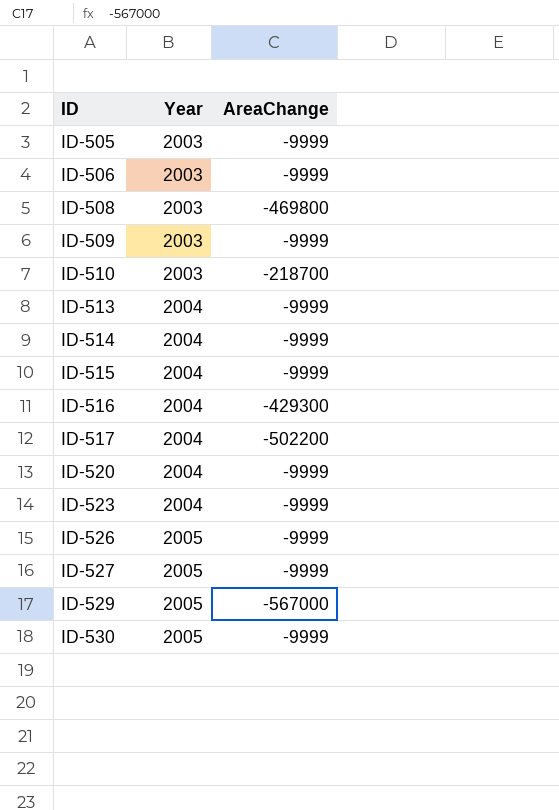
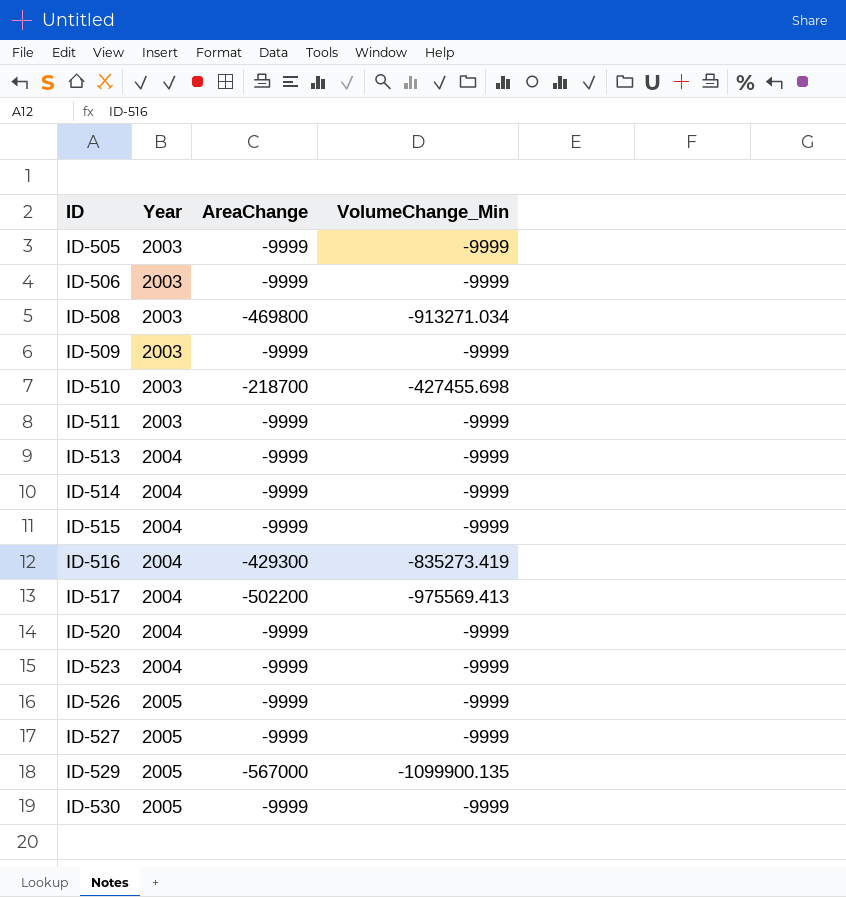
column VolumeChange_Min | position: none -> 4
row ID-511: none -> 2003 | -9999 | -9999

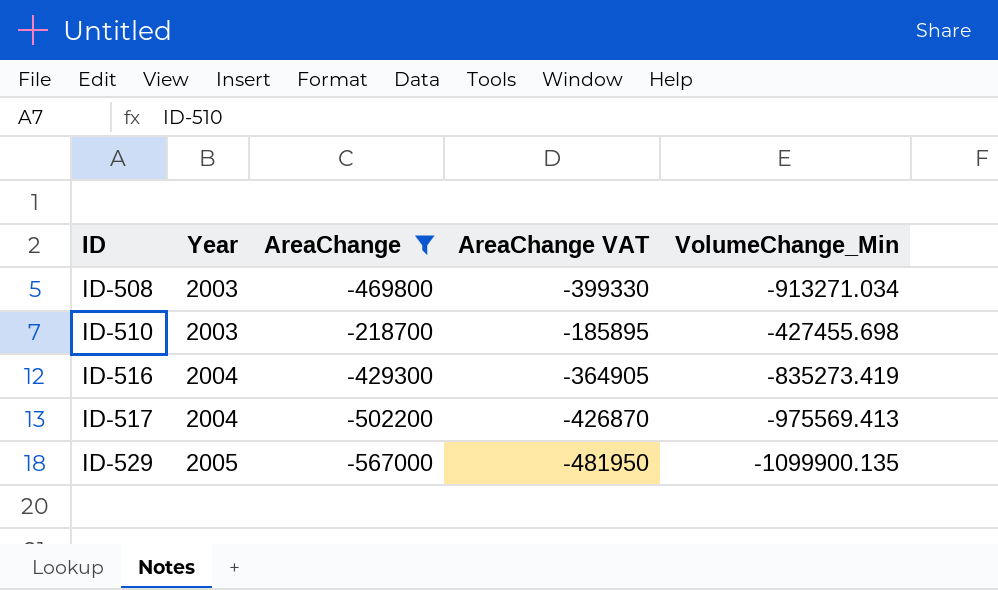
filter: none -> AreaChange != -9999
column AreaChange VAT | formula: none -> [AreaChange] * 0.85

